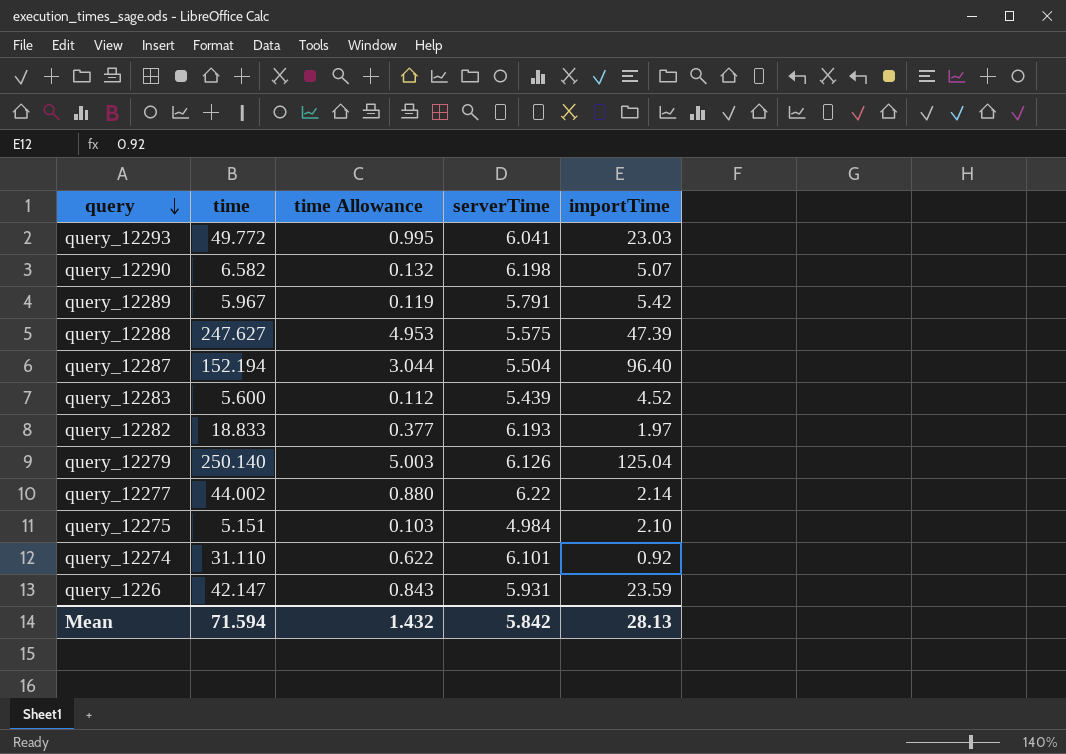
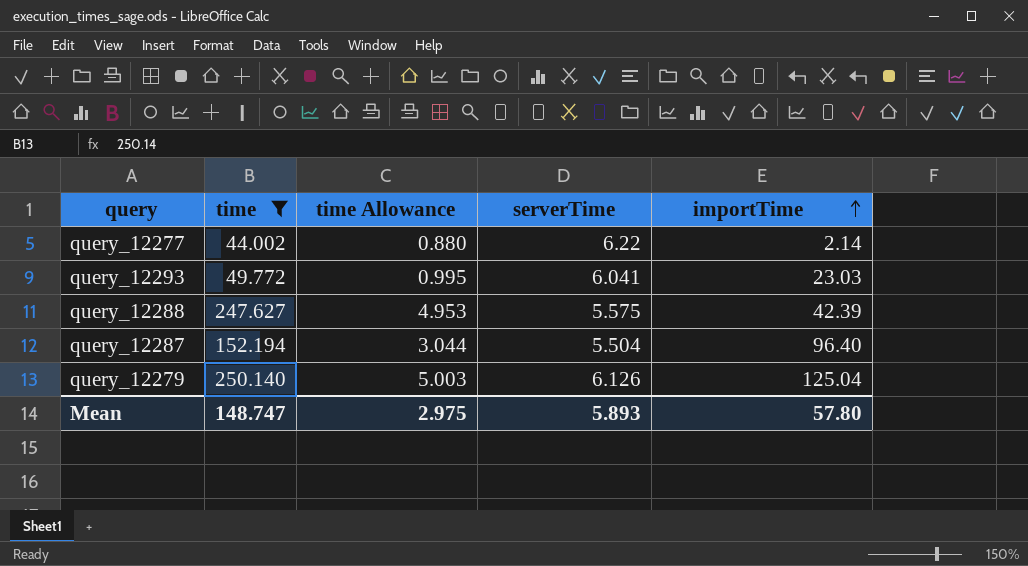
filter: none -> time >= 44.002
row order: query descending -> importTime ascending
query_12288 | importTime: 47.39 -> 42.39
Mean | time: 71.594 -> 148.747
Mean | time Allowance: 1.432 -> 2.975
Mean | serverTime: 5.842 -> 5.893
Mean | importTime: 28.13 -> 57.80

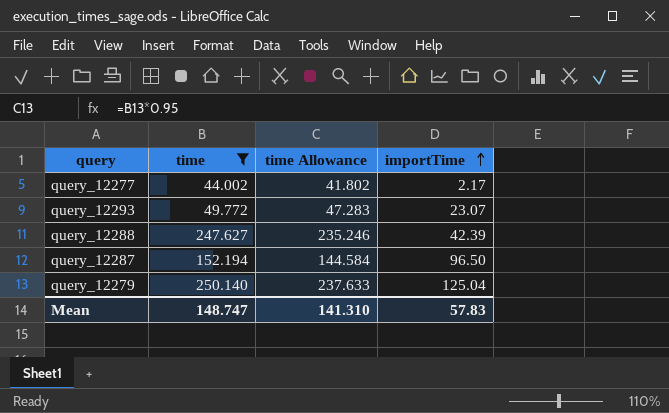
column serverTime | position: 4 -> none
column time Allowance | formula: [time] * 0.02 -> [time] * 0.95
query_12277 | importTime: 2.14 -> 2.17
query_12293 | importTime: 23.03 -> 23.07
query_12287 | importTime: 96.40 -> 96.50
Mean | time Allowance: 2.975 -> 141.310
Mean | importTime: 57.80 -> 57.83

